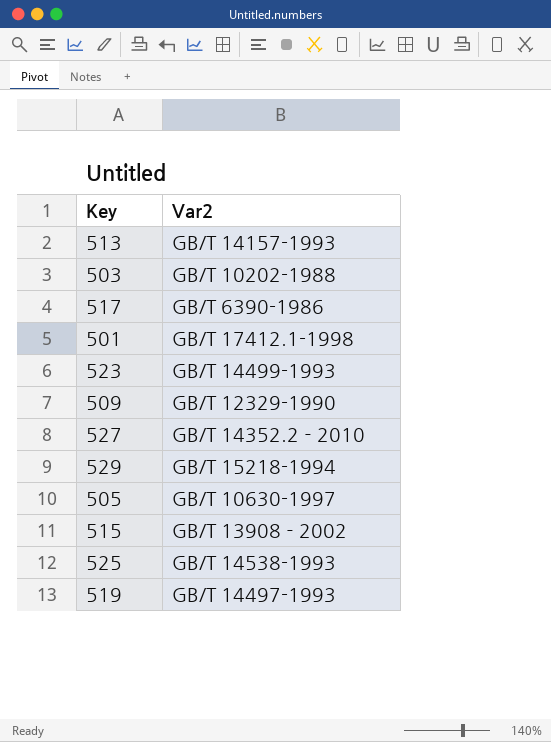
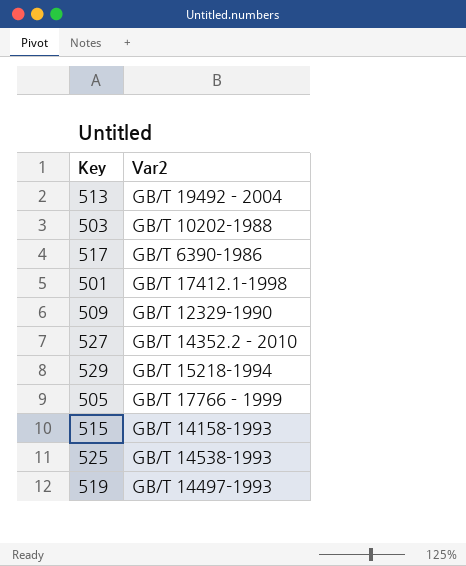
row 523: GB/T 14499-1993 -> none
513 | Var2: GB/T 14157-1993 -> GB/T 19492－2004
505 | Var2: GB/T 10630-1997 -> GB/T 17766－1999
515 | Var2: GB/T 13908－2002 -> GB/T 14158-1993

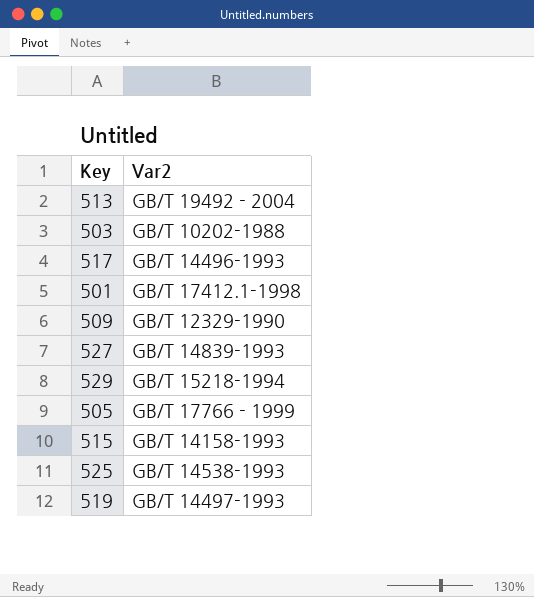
517 | Var2: GB/T 6390-1986 -> GB/T 14496-1993
527 | Var2: GB/T 14352.2－2010 -> GB/T 14839-1993

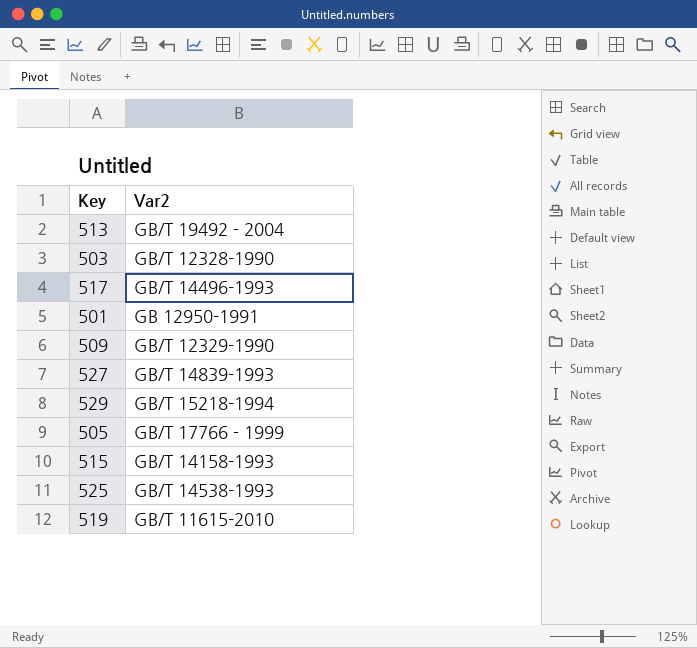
503 | Var2: GB/T 10202-1988 -> GB/T 12328-1990
501 | Var2: GB/T 17412.1-1998 -> GB 12950-1991
519 | Var2: GB/T 14497-1993 -> GB/T 11615-2010

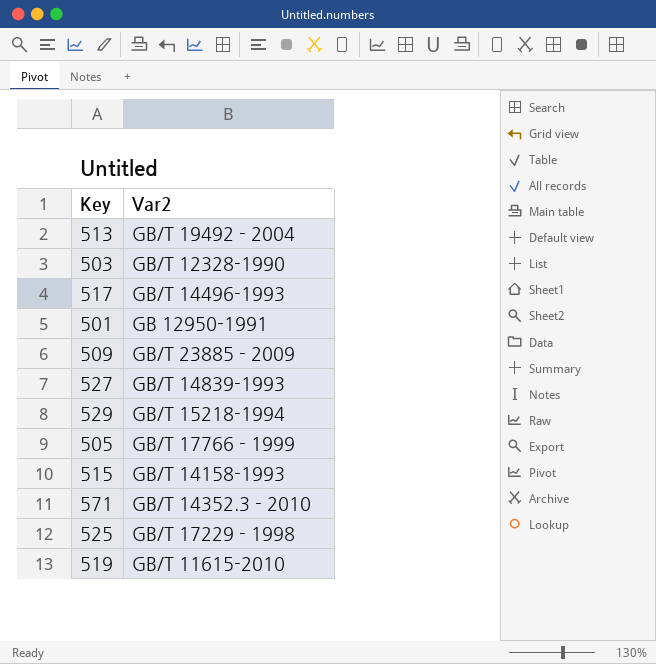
509 | Var2: GB/T 12329-1990 -> GB/T 23885－2009
row 571: none -> GB/T 14352.3－2010
525 | Var2: GB/T 14538-1993 -> GB/T 17229－1998

